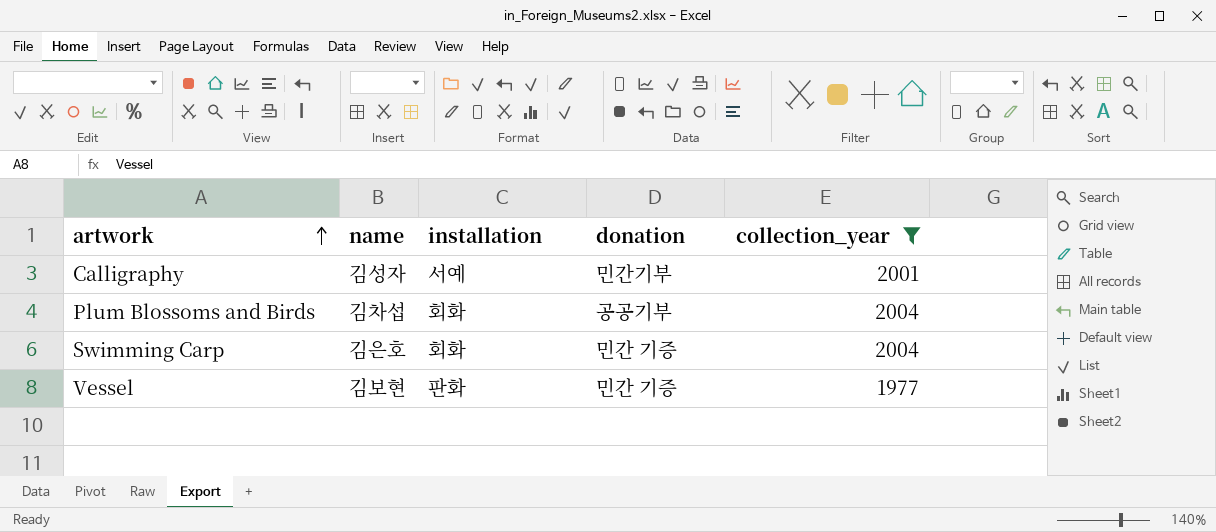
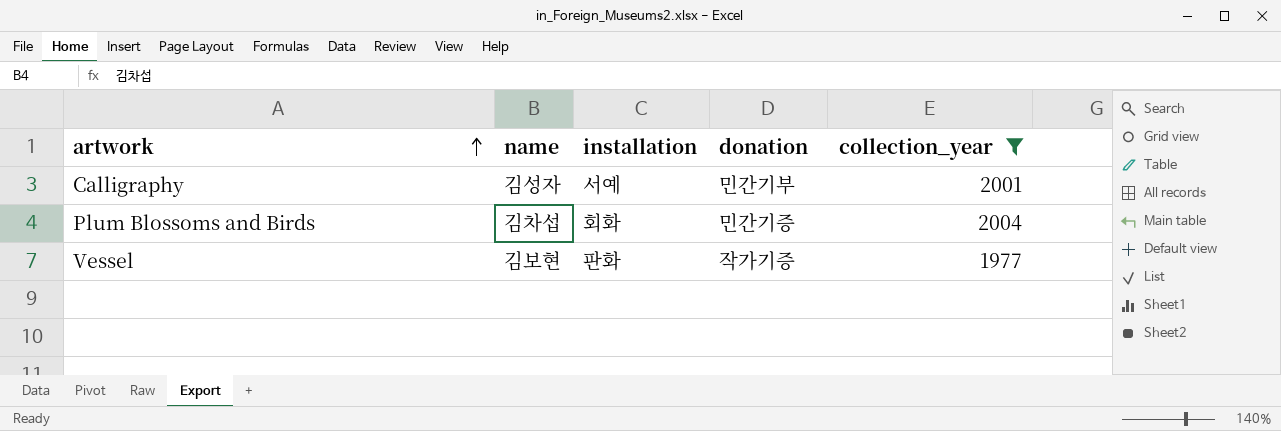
row Swimming Carp: 김은호 | 회화 | 민간 기증 | 2004 -> none
Plum Blossoms and Birds | donation: 공공기부 -> 민간기증
Vessel | donation: 민간 기증 -> 작가기증

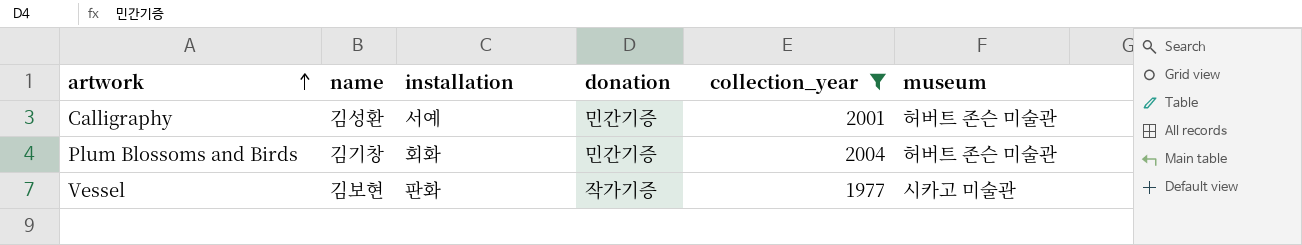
column museum | position: none -> 6
Calligraphy | name: 김성자 -> 김성환
Calligraphy | donation: 민간기부 -> 민간기증
Plum Blossoms and Birds | name: 김차섭 -> 김기창

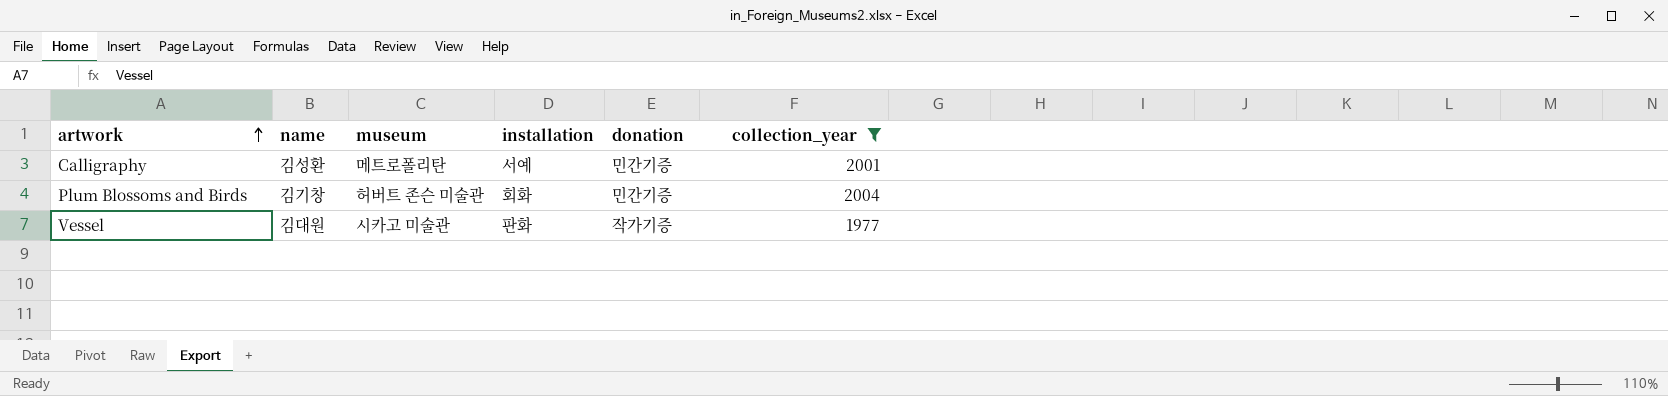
column museum | position: 6 -> 3
Calligraphy | museum: 허버트 존슨 미술관 -> 메트로폴리탄
Vessel | name: 김보현 -> 김대원

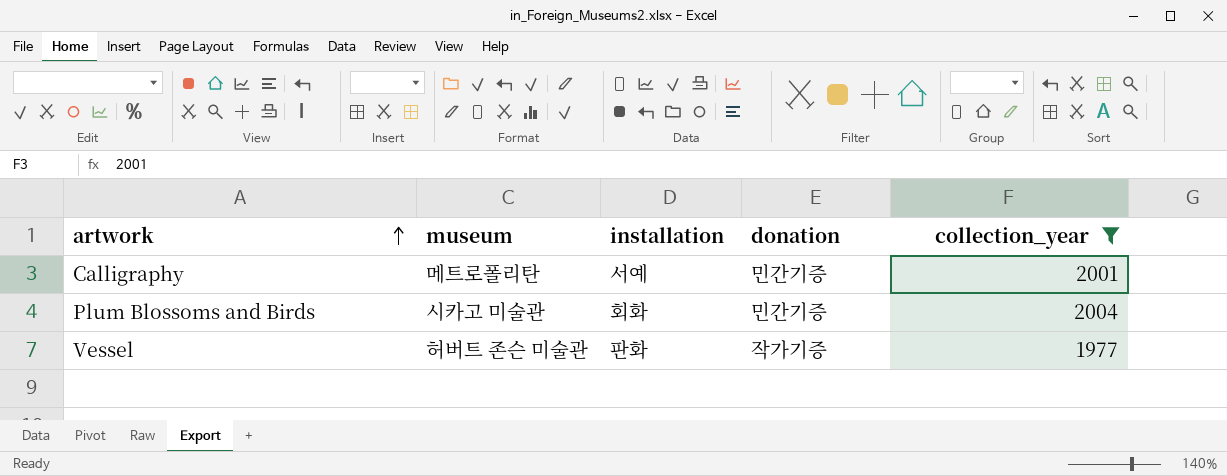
column name | position: 2 -> none
Plum Blossoms and Birds | museum: 허버트 존슨 미술관 -> 시카고 미술관
Vessel | museum: 시카고 미술관 -> 허버트 존슨 미술관

